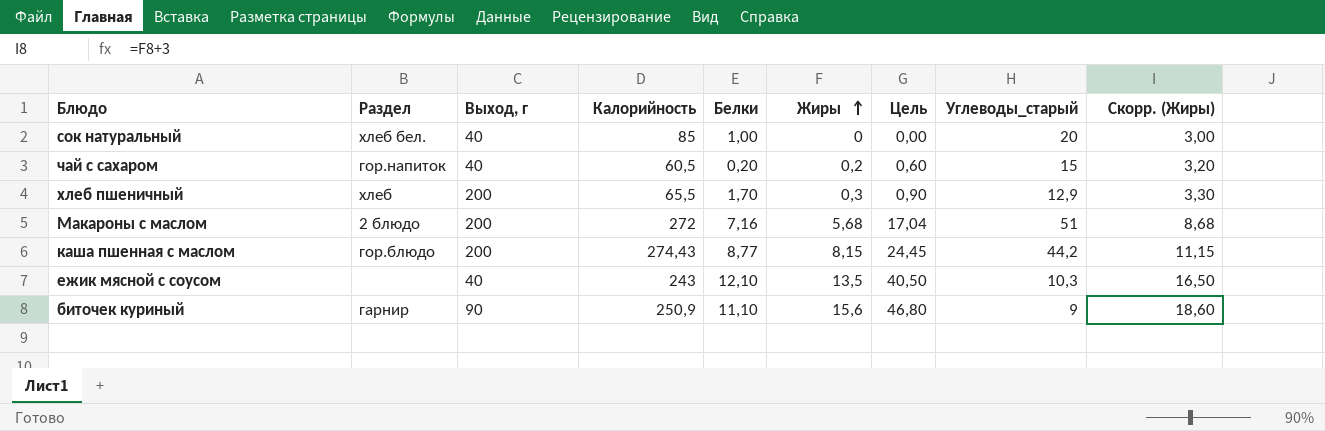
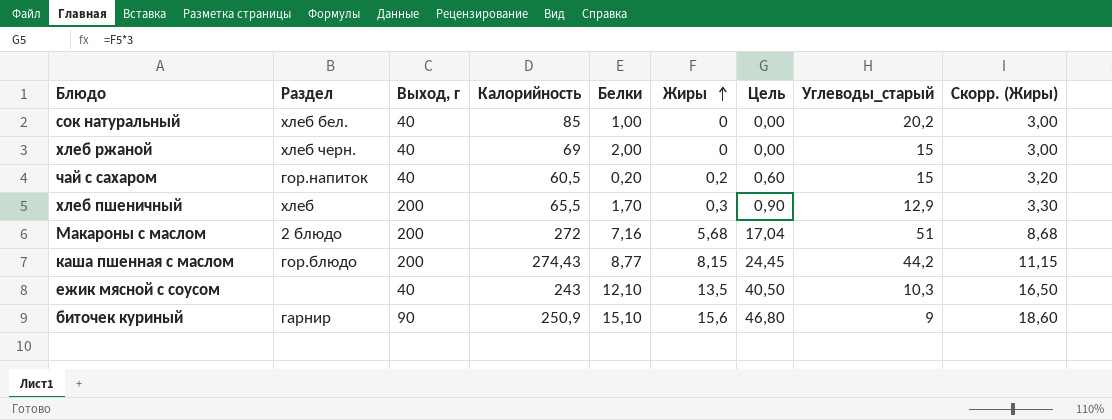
сок натуральный | Углеводы_старый: 20 -> 20,2
row хлеб ржаной: none -> хлеб черн. | 40 | 69 | 2,00 | 0 | 0,00 | 15 | 3,00
биточек куриный | Белки: 11,10 -> 15,10

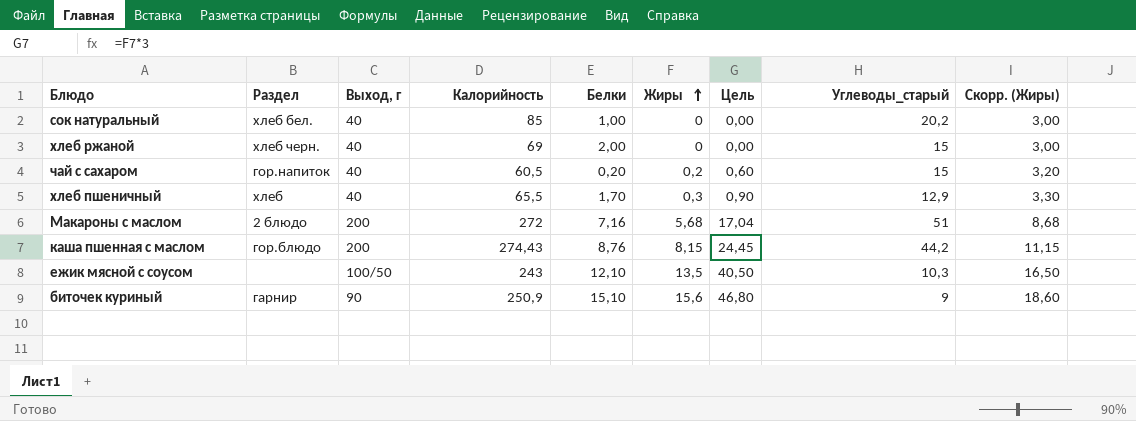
хлеб пшеничный | Выход, г: 200 -> 40
каша пшенная с маслом | Белки: 8,77 -> 8,76
ежик мясной с соусом | Выход, г: 40 -> 100/50

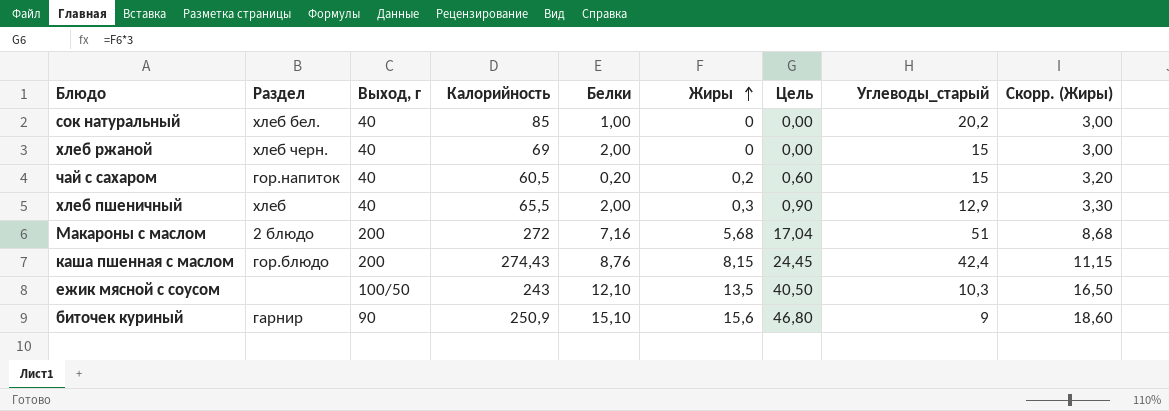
хлеб пшеничный | Белки: 1,70 -> 2,00
каша пшенная с маслом | Углеводы_старый: 44,2 -> 42,4

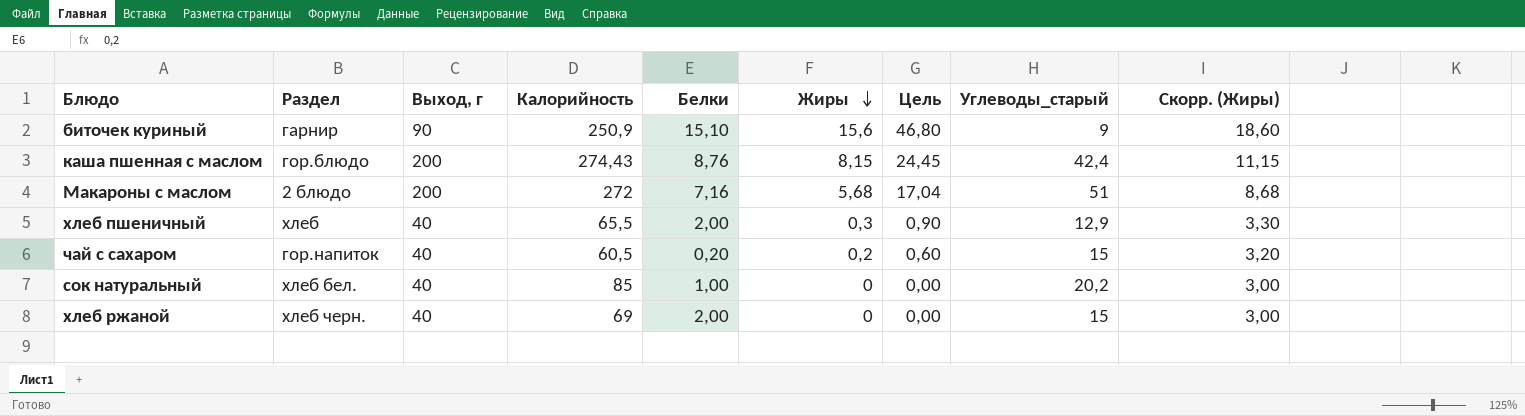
row order: Жиры ascending -> Жиры descending
row ежик мясной с соусом: none | 100/50 | 243 | 12,10 | 13,5 | 40,50 | 10,3 | 16,50 -> none

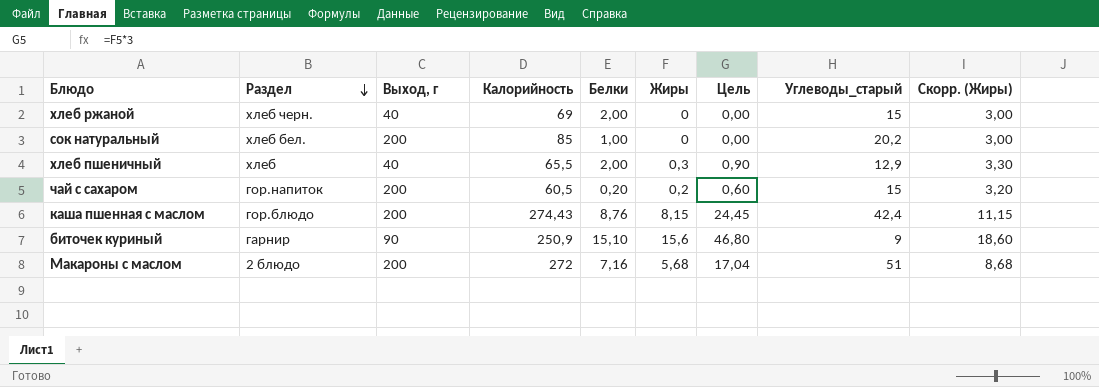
row order: Жиры descending -> Раздел descending
сок натуральный | Выход, г: 40 -> 200
чай с сахаром | Выход, г: 40 -> 200

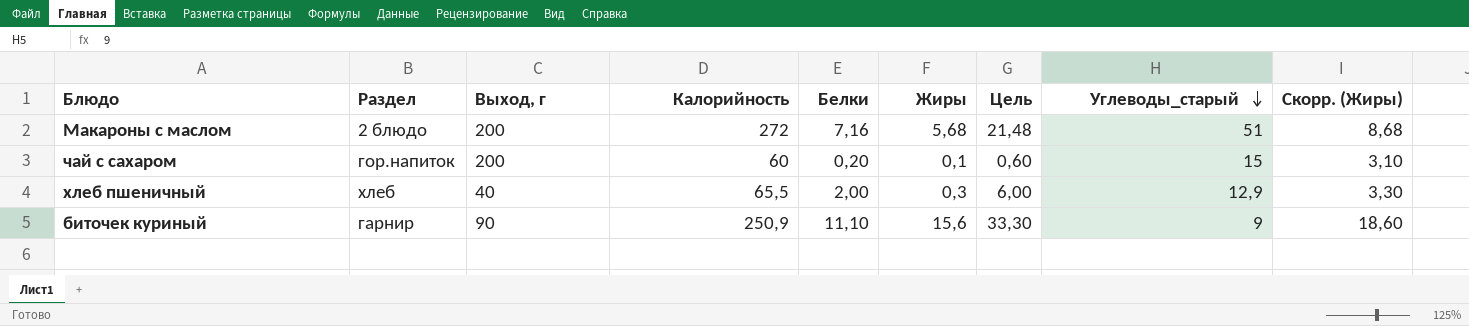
row order: Раздел descending -> Углеводы_старый descending
column Цель | formula: [Жиры] * 3 -> [Белки] * 3
row хлеб ржаной: хлеб черн. | 40 | 69 | 2,00 | 0 | 0,00 | 15 | 3,00 -> none
row сок натуральный: хлеб бел. | 200 | 85 | 1,00 | 0 | 0,00 | 20,2 | 3,00 -> none
row каша пшенная с маслом: гор.блюдо | 200 | 274,43 | 8,76 | 8,15 | 24,45 | 42,4 | 11,15 -> none
чай с сахаром | Калорийность: 60,5 -> 60
чай с сахаром | Жиры: 0,2 -> 0,1
чай с сахаром | Скорр. (Жиры): 3,20 -> 3,10
биточек куриный | Белки: 15,10 -> 11,10

